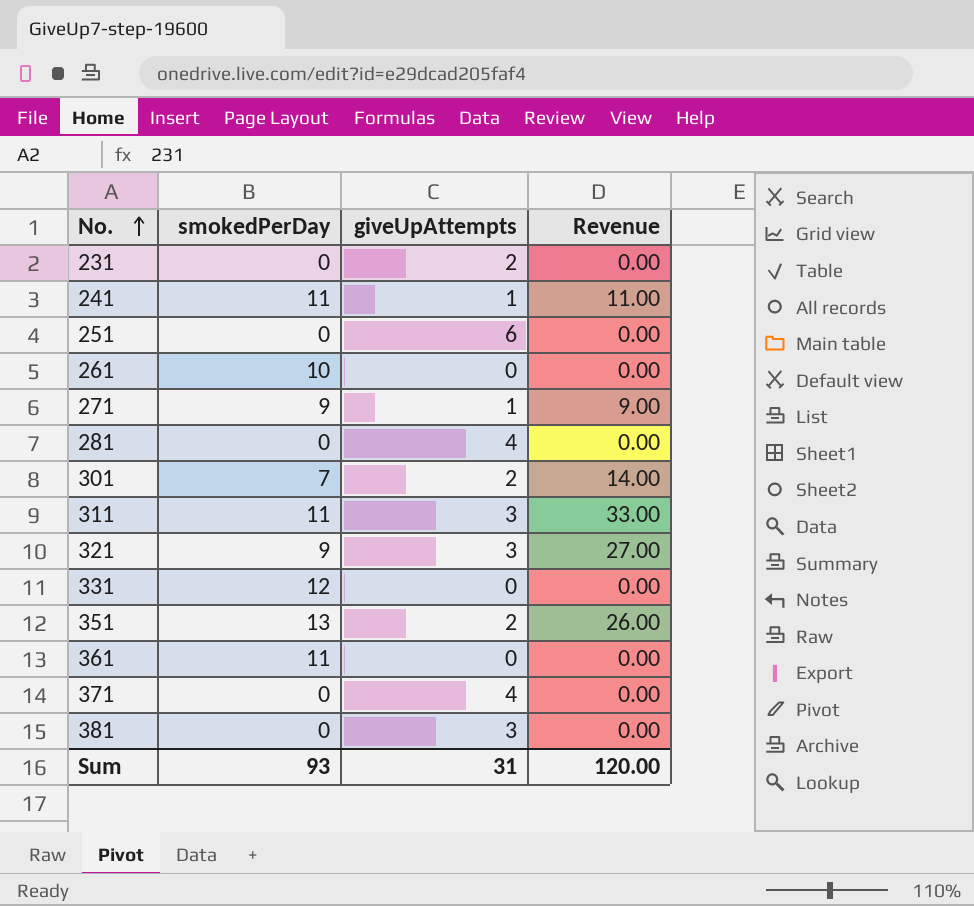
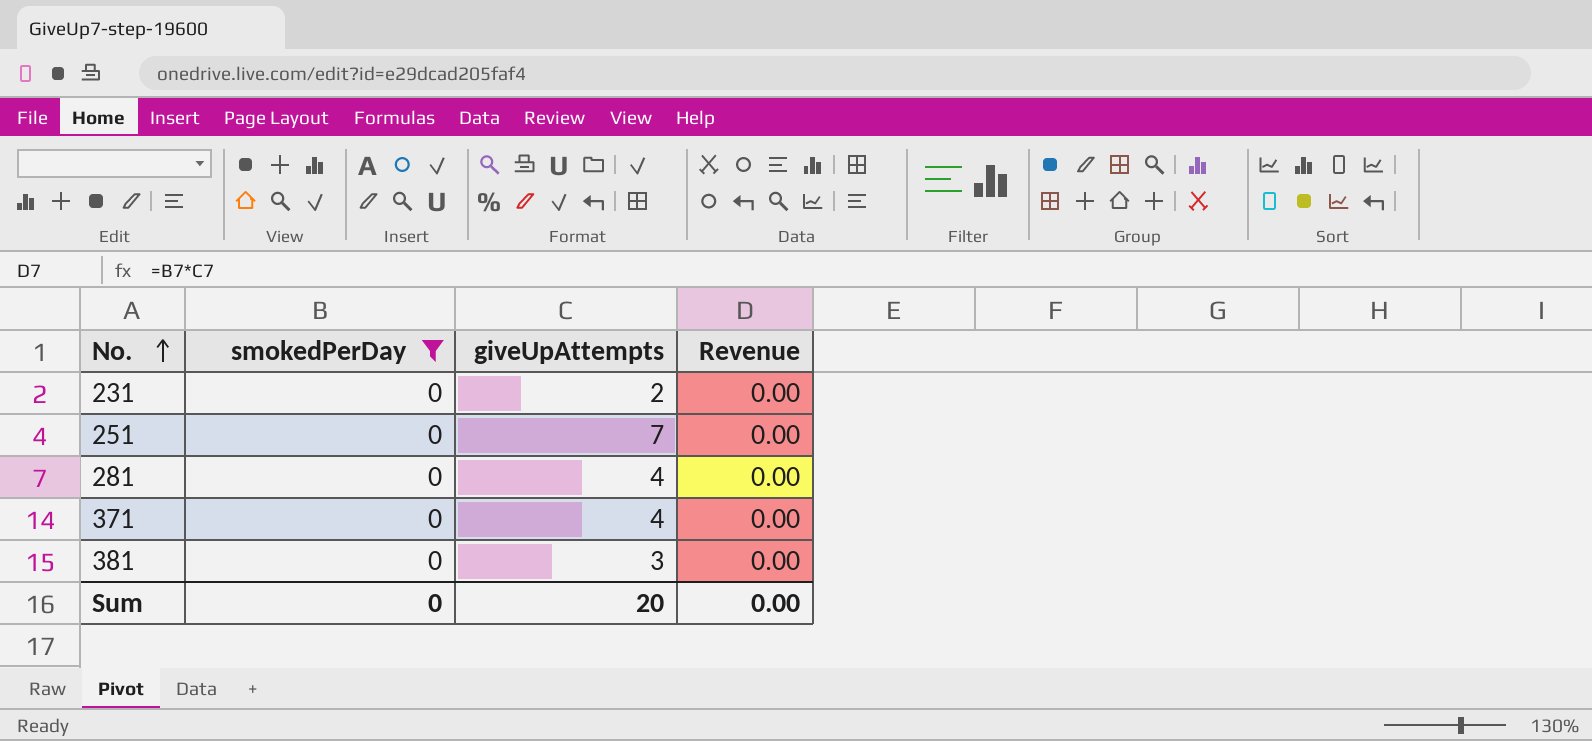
filter: none -> smokedPerDay = 0
251 | giveUpAttempts: 6 -> 7
Sum | smokedPerDay: 93 -> 0
Sum | giveUpAttempts: 31 -> 20
Sum | Revenue: 120.00 -> 0.00

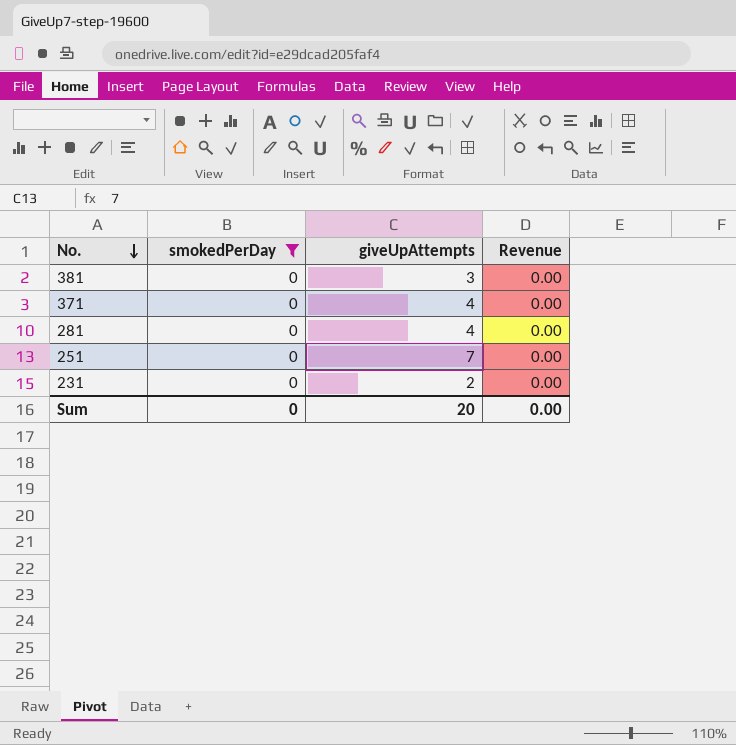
row order: No. ascending -> No. descending

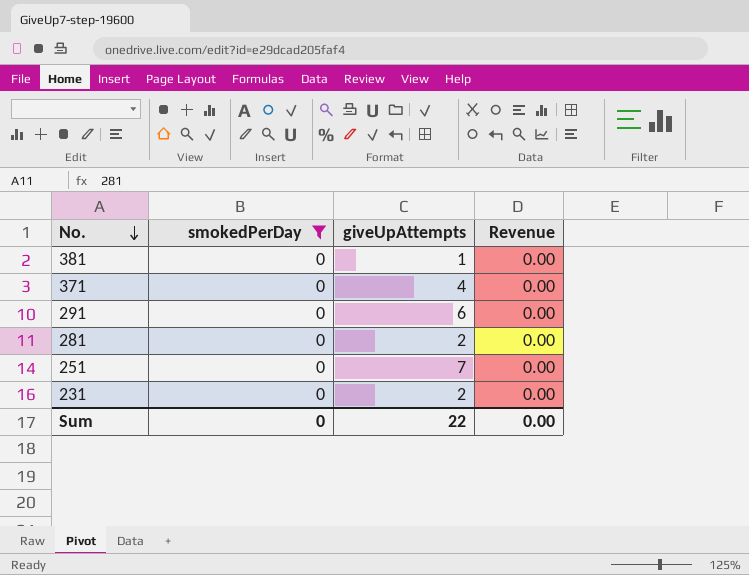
381 | giveUpAttempts: 3 -> 1
row 291: none -> 0 | 6 | 0.00
281 | giveUpAttempts: 4 -> 2
Sum | giveUpAttempts: 20 -> 22

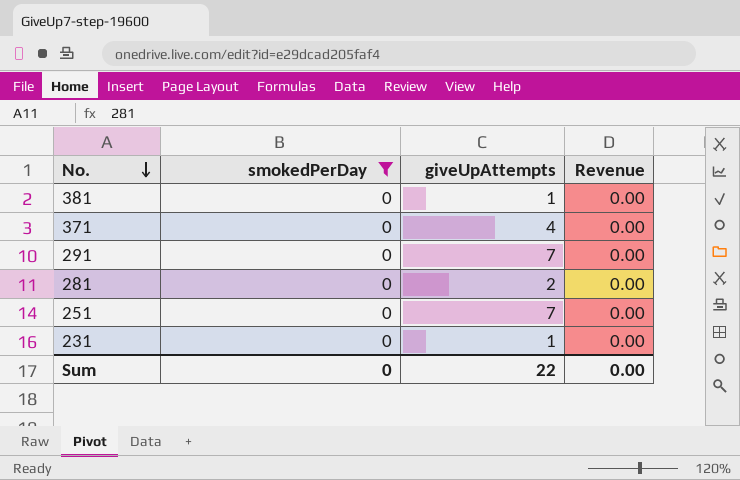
291 | giveUpAttempts: 6 -> 7
231 | giveUpAttempts: 2 -> 1

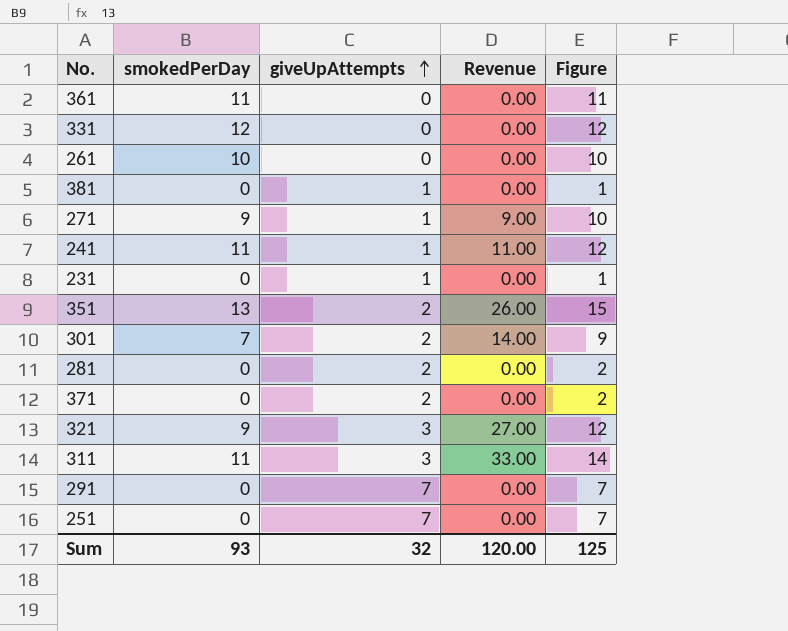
filter: smokedPerDay = 0 -> none
row order: No. descending -> giveUpAttempts ascending
column Figure | formula: none -> [smokedPerDay] + [giveUpAttempts]
371 | giveUpAttempts: 4 -> 2
Sum | smokedPerDay: 0 -> 93
Sum | giveUpAttempts: 22 -> 32
Sum | Revenue: 0.00 -> 120.00

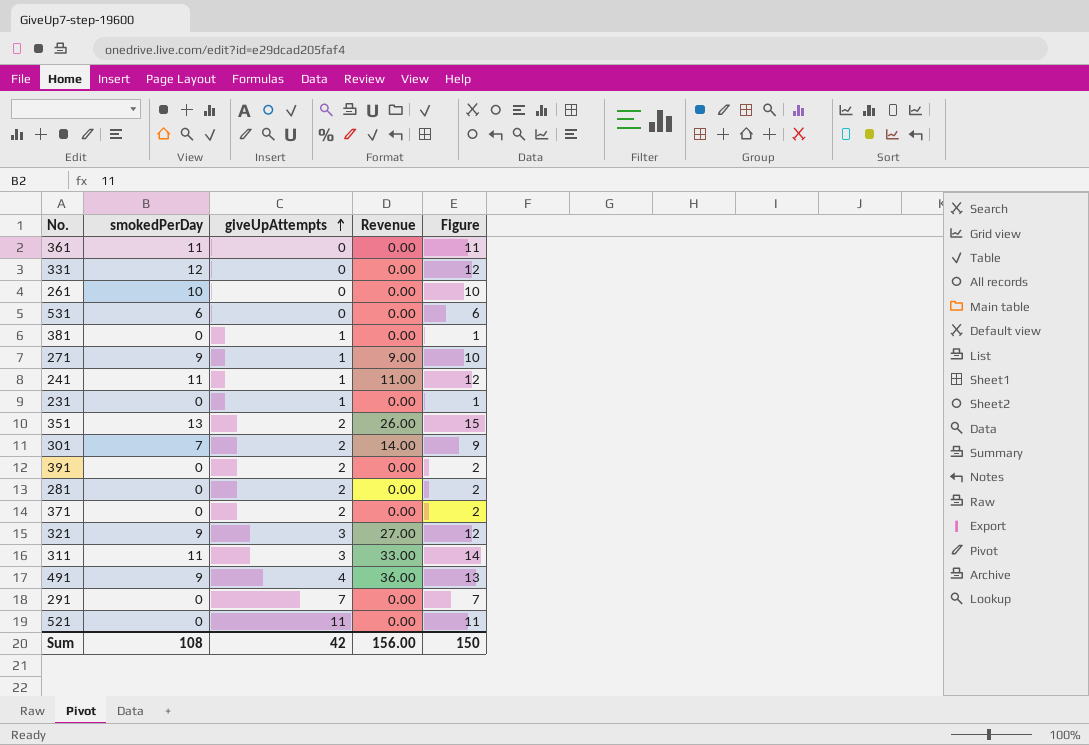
row 251: 0 | 7 | 0.00 | 7 -> none
row 531: none -> 6 | 0 | 0.00 | 6
row 391: none -> 0 | 2 | 0.00 | 2
row 491: none -> 9 | 4 | 36.00 | 13
row 521: none -> 0 | 11 | 0.00 | 11
Sum | smokedPerDay: 93 -> 108
Sum | giveUpAttempts: 32 -> 42
Sum | Revenue: 120.00 -> 156.00
Sum | Figure: 125 -> 150

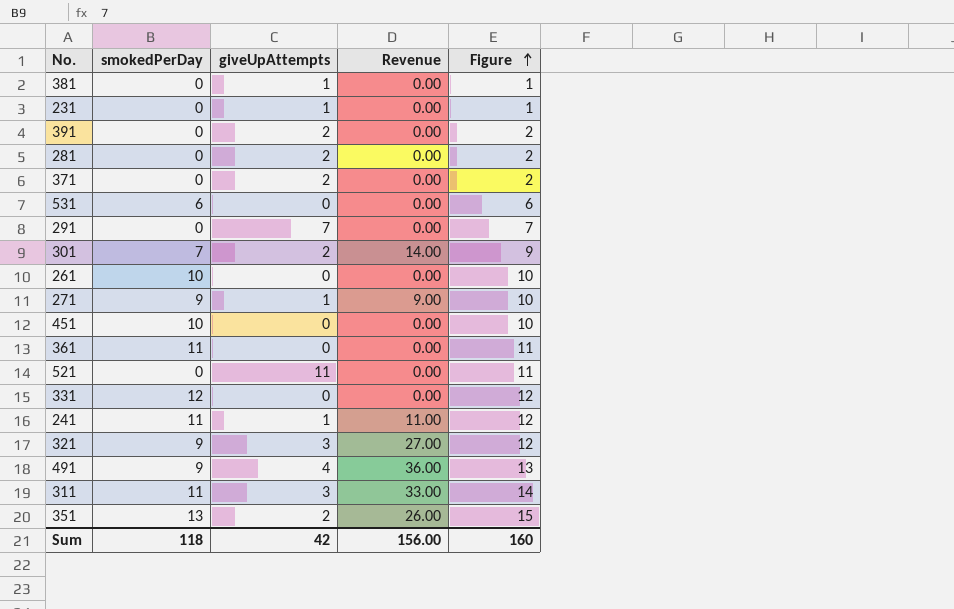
row order: giveUpAttempts ascending -> Figure ascending
row 451: none -> 10 | 0 | 0.00 | 10
Sum | smokedPerDay: 108 -> 118
Sum | Figure: 150 -> 160

